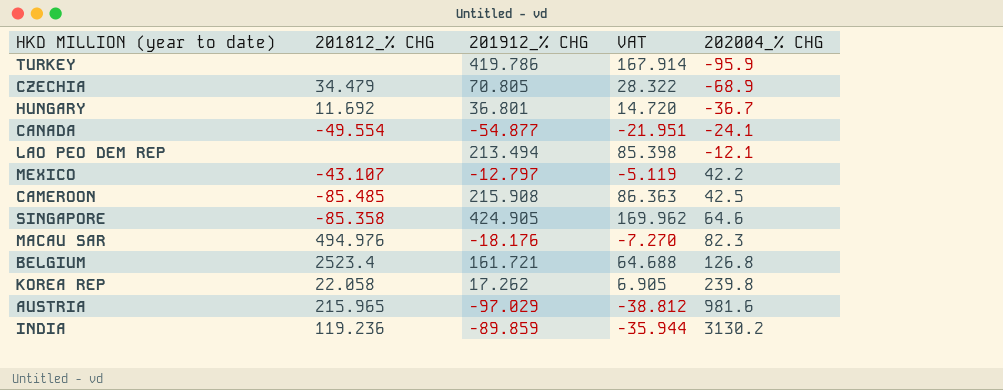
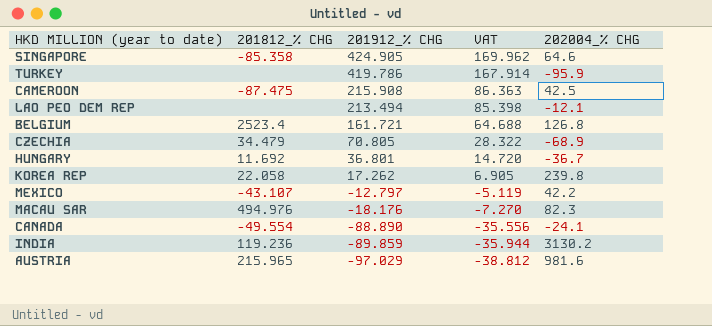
row order: 202004_% CHG ascending -> 201912_% CHG descending
CAMEROON | 201812_% CHG: -85.485 -> -87.475
CANADA | 201912_% CHG: -54.877 -> -88.890
CANADA | VAT: -21.951 -> -35.556

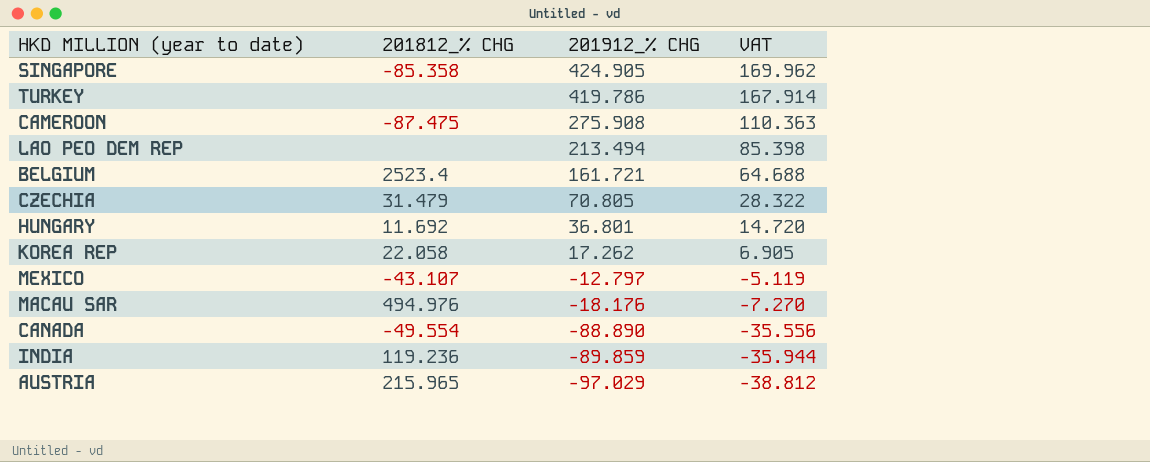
column 202004_% CHG | position: 5 -> none
CAMEROON | 201912_% CHG: 215.908 -> 275.908
CAMEROON | VAT: 86.363 -> 110.363
CZECHIA | 201812_% CHG: 34.479 -> 31.479

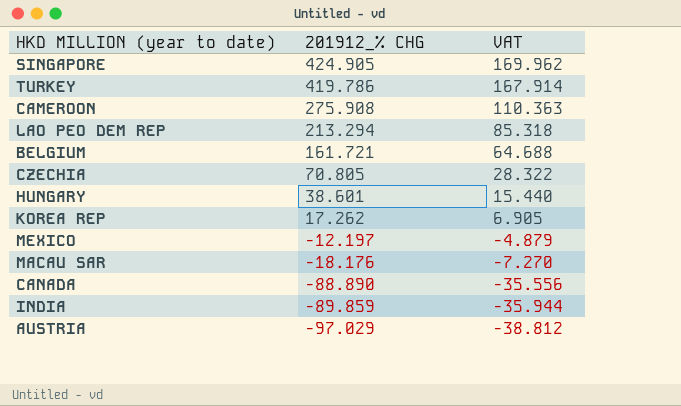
column 201812_% CHG | position: 2 -> none
LAO PEO DEM REP | 201912_% CHG: 213.494 -> 213.294
LAO PEO DEM REP | VAT: 85.398 -> 85.318
HUNGARY | 201912_% CHG: 36.801 -> 38.601
HUNGARY | VAT: 14.720 -> 15.440
MEXICO | 201912_% CHG: -12.797 -> -12.197
MEXICO | VAT: -5.119 -> -4.879

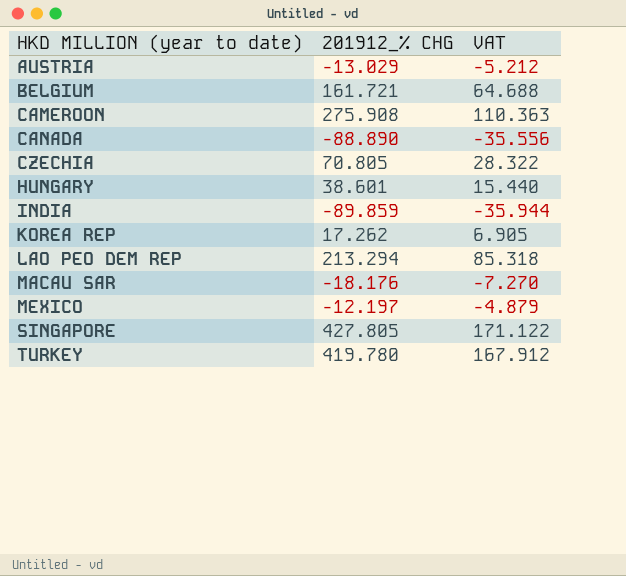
row order: 201912_% CHG descending -> HKD MILLION (year to date) ascending
AUSTRIA | 201912_% CHG: -97.029 -> -13.029
AUSTRIA | VAT: -38.812 -> -5.212
SINGAPORE | 201912_% CHG: 424.905 -> 427.805
SINGAPORE | VAT: 169.962 -> 171.122
TURKEY | 201912_% CHG: 419.786 -> 419.780
TURKEY | VAT: 167.914 -> 167.912

